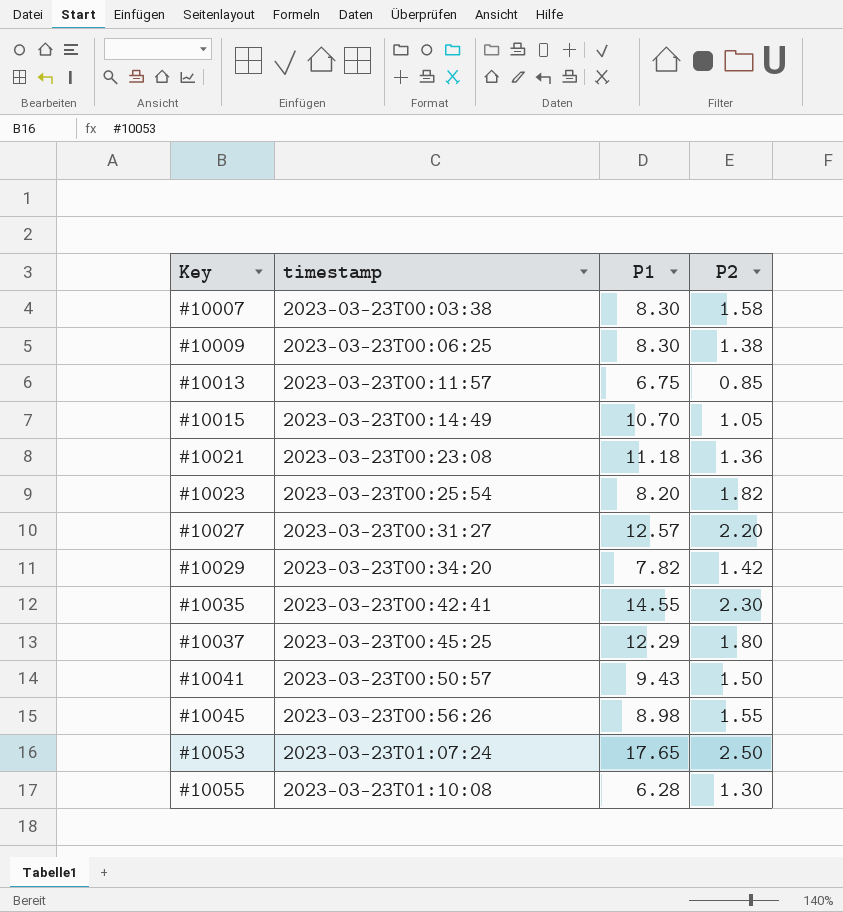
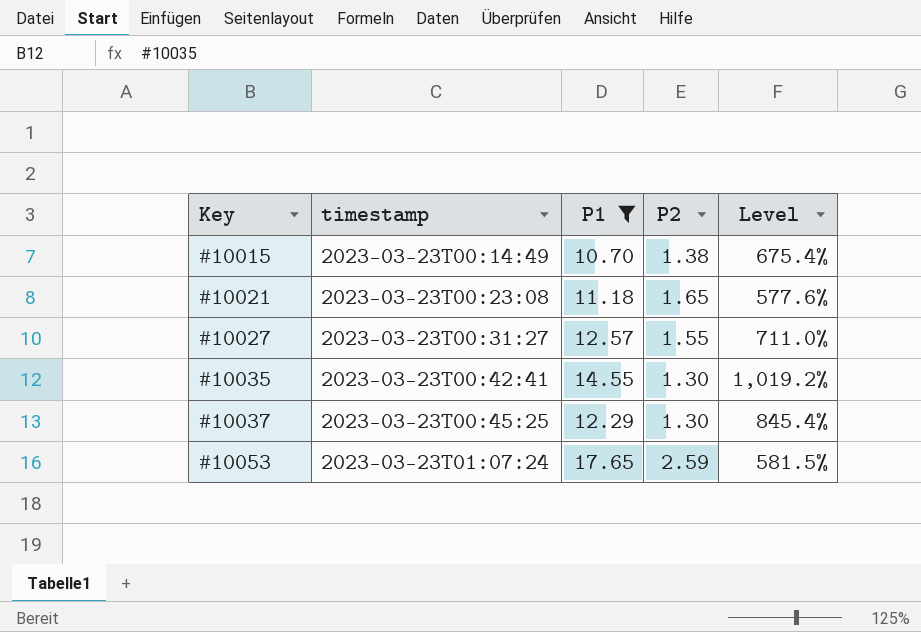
filter: none -> P1 >= 10.70
column Level | formula: none -> ([P1] - [P2]) / [P2]
#10015 | P2: 1.05 -> 1.38
#10021 | P2: 1.36 -> 1.65
#10027 | P2: 2.20 -> 1.55
#10035 | P2: 2.30 -> 1.30
#10037 | P2: 1.80 -> 1.30
#10053 | P2: 2.50 -> 2.59

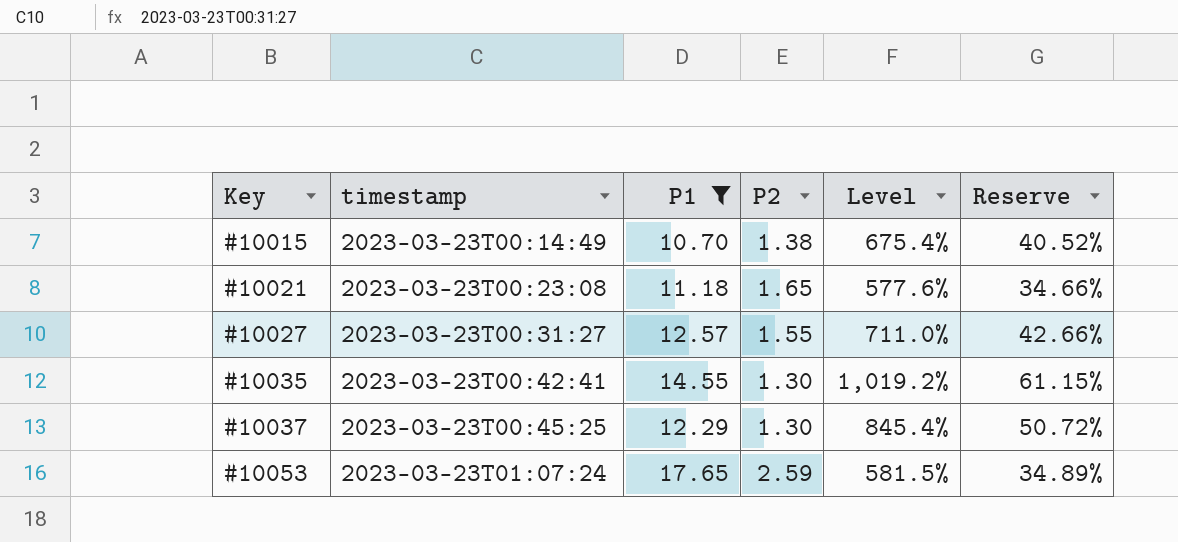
column Reserve | formula: none -> [Level] * 0.06

